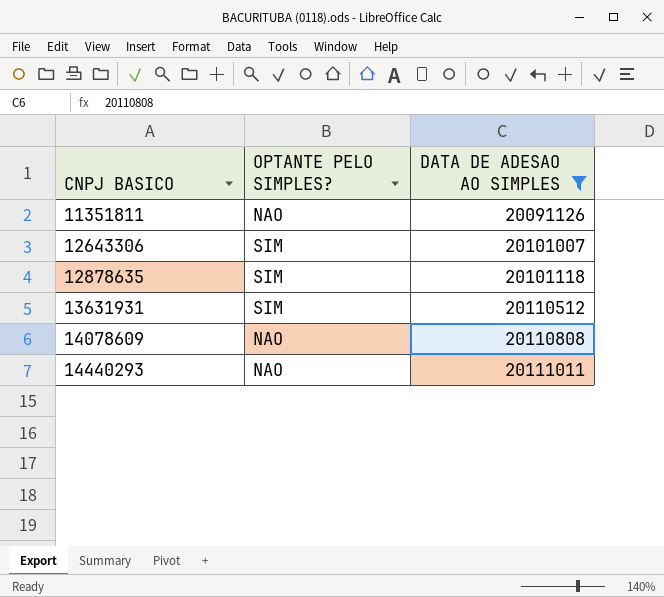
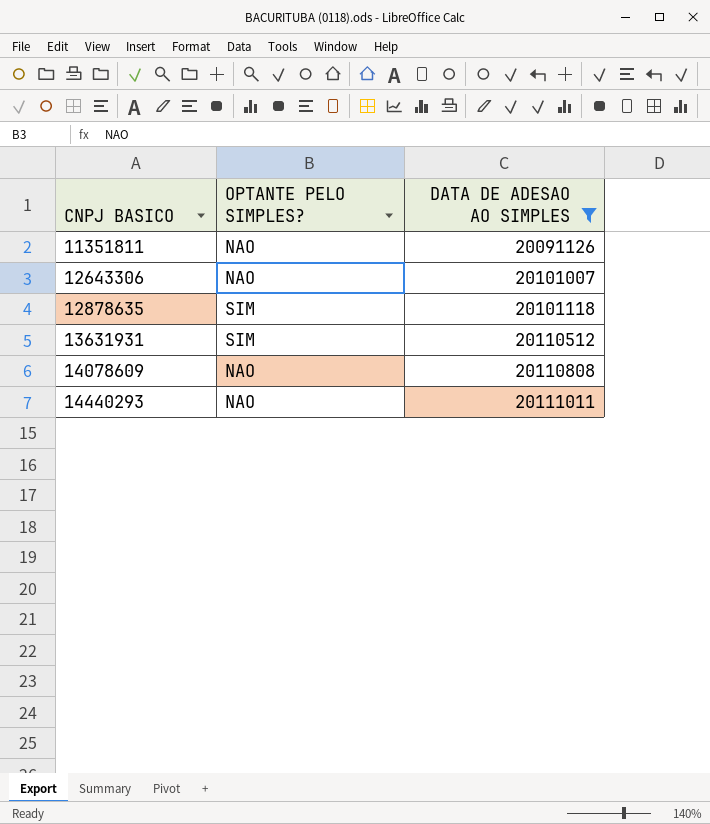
12643306 | OPTANTE PELO SIMPLES?: SIM -> NAO

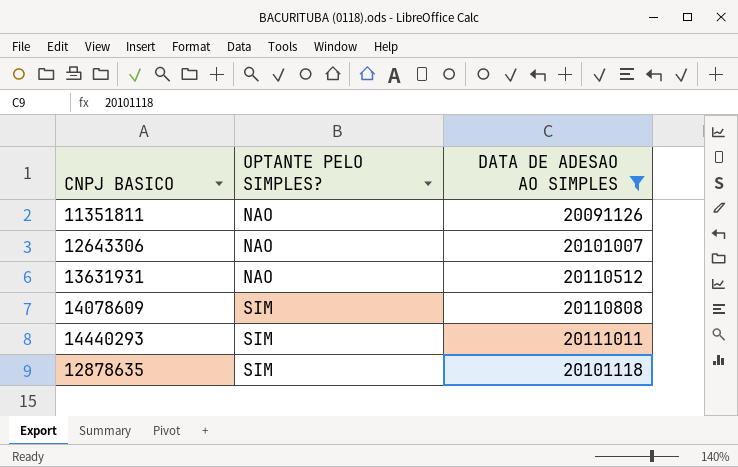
row order: CNPJ BASICO ascending -> OPTANTE PELO SIMPLES? ascending
13631931 | OPTANTE PELO SIMPLES?: SIM -> NAO
14078609 | OPTANTE PELO SIMPLES?: NAO -> SIM
14440293 | OPTANTE PELO SIMPLES?: NAO -> SIM

